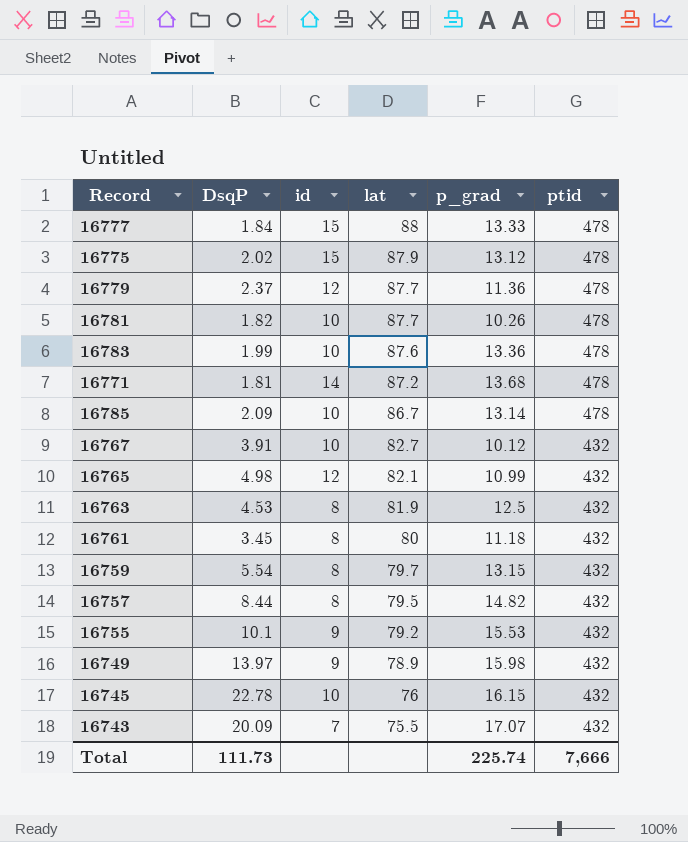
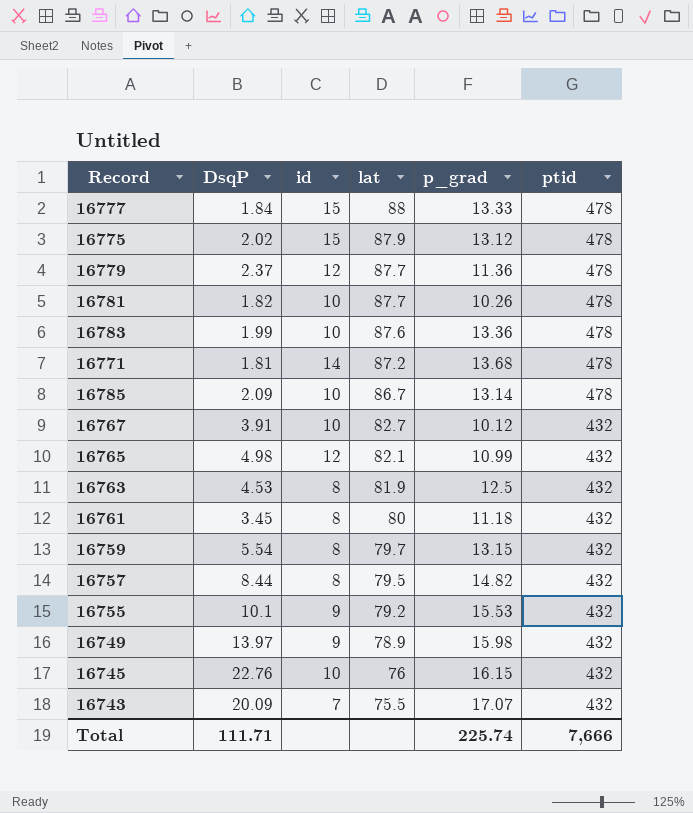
16745 | DsqP: 22.78 -> 22.76
Total | DsqP: 111.73 -> 111.71

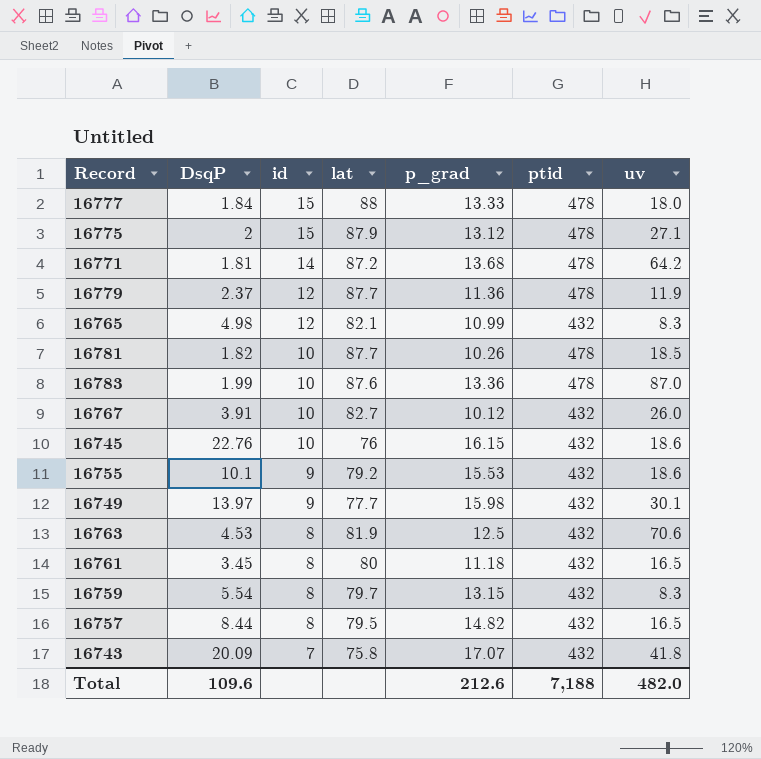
row order: lat descending -> id descending
column uv | position: none -> 7
row 16785: 2.09 | 10 | 86.7 | 13.14 | 478 -> none
16775 | DsqP: 2.02 -> 2
16749 | lat: 78.9 -> 77.7
16743 | lat: 75.5 -> 75.8
Total | DsqP: 111.71 -> 109.6
Total | p_grad: 225.74 -> 212.6
Total | ptid: 7,666 -> 7,188

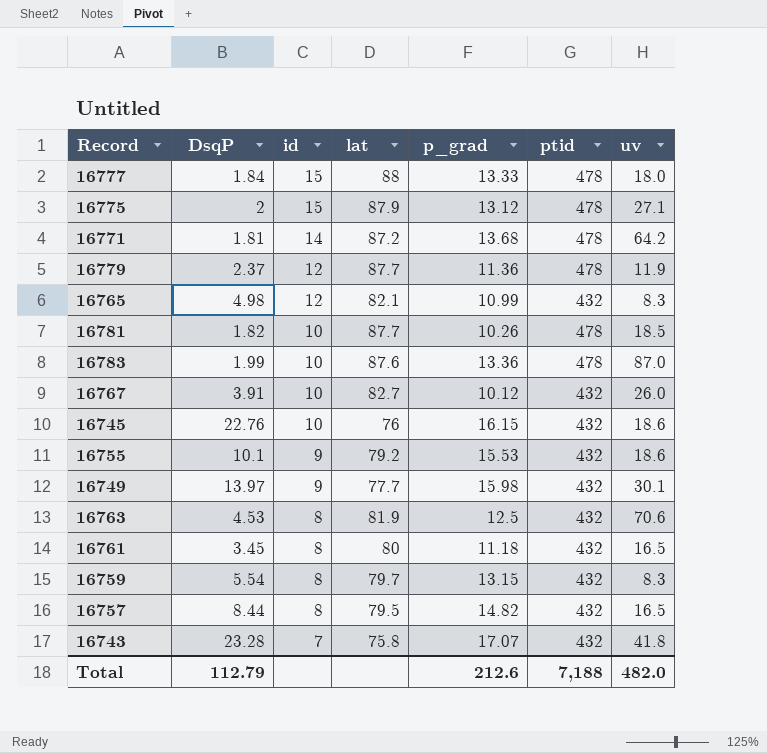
16743 | DsqP: 20.09 -> 23.28
Total | DsqP: 109.6 -> 112.79

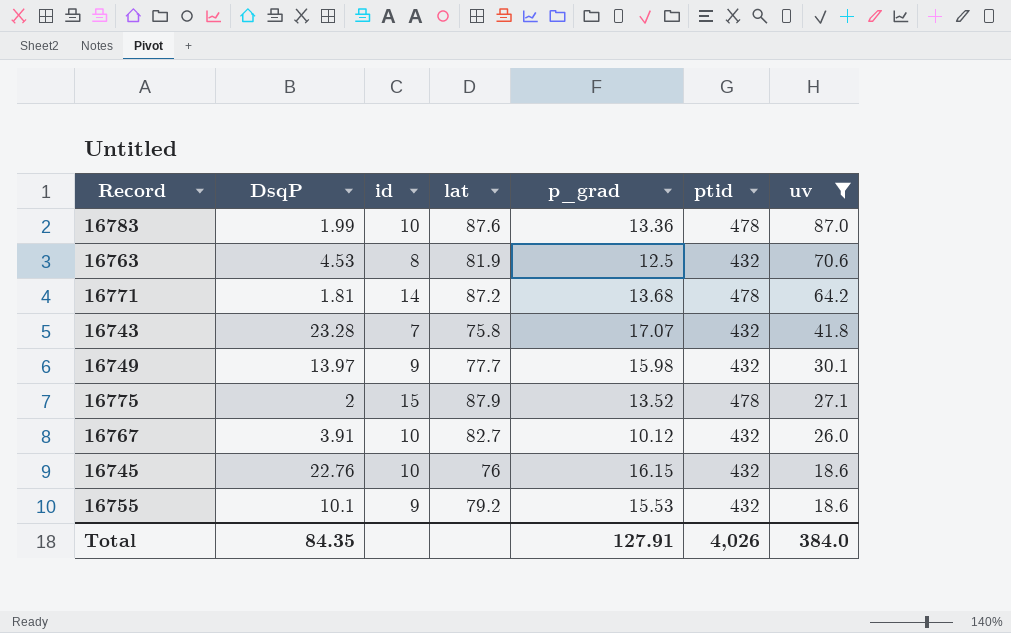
filter: none -> uv >= 18.6
row order: id descending -> uv descending
16775 | p_grad: 13.12 -> 13.52
Total | DsqP: 112.79 -> 84.35
Total | p_grad: 212.6 -> 127.91
Total | ptid: 7,188 -> 4,026
Total | uv: 482.0 -> 384.0

